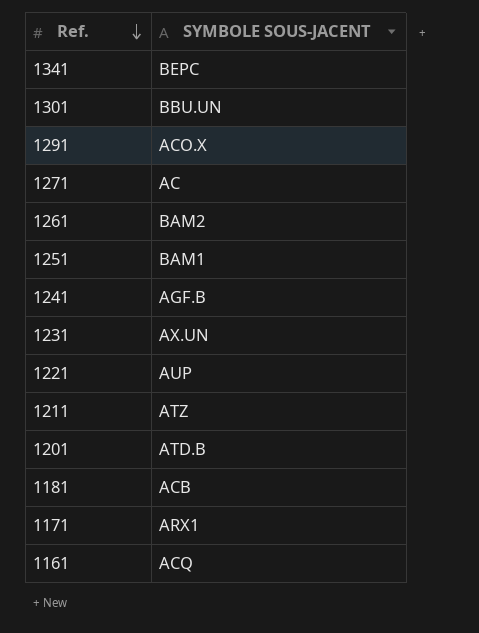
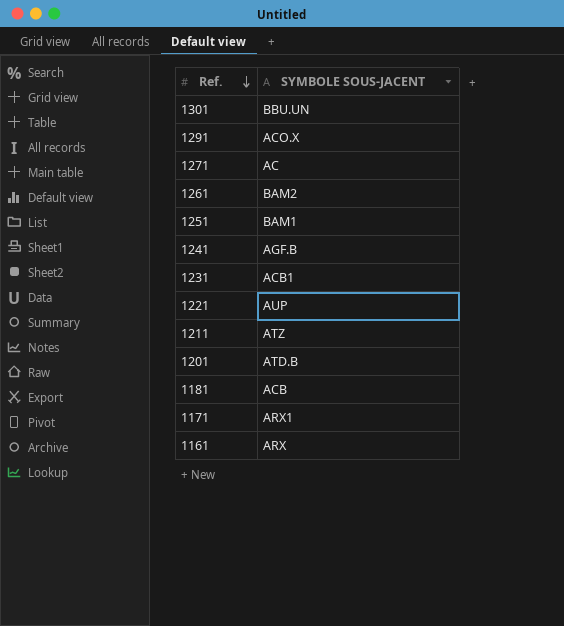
row 1341: BEPC -> none
1231 | SYMBOLE SOUS-JACENT: AX.UN -> ACB1
1161 | SYMBOLE SOUS-JACENT: ACQ -> ARX

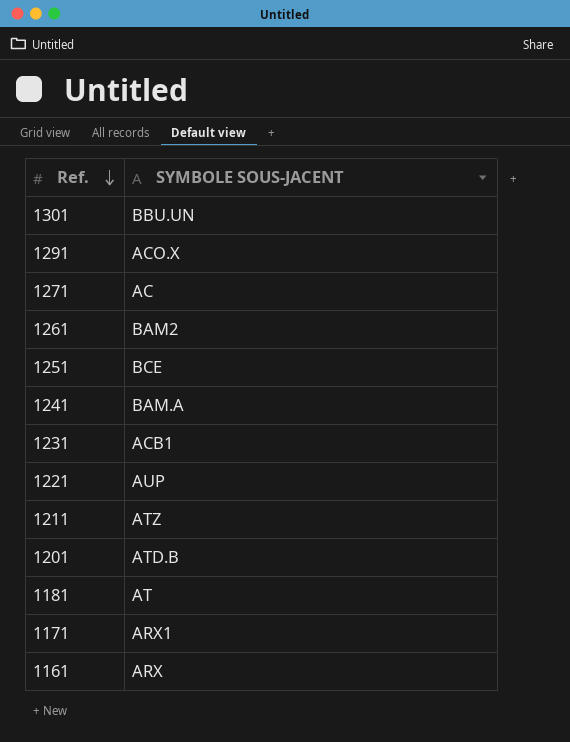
1251 | SYMBOLE SOUS-JACENT: BAM1 -> BCE
1241 | SYMBOLE SOUS-JACENT: AGF.B -> BAM.A
1181 | SYMBOLE SOUS-JACENT: ACB -> AT

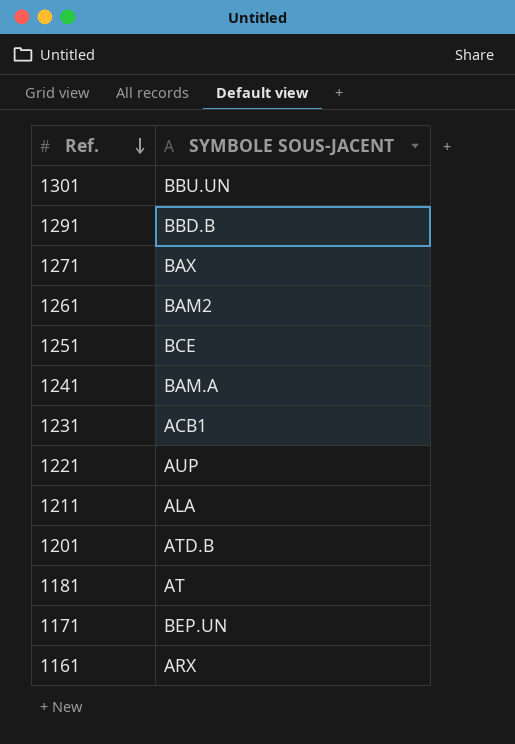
1291 | SYMBOLE SOUS-JACENT: ACO.X -> BBD.B
1271 | SYMBOLE SOUS-JACENT: AC -> BAX
1211 | SYMBOLE SOUS-JACENT: ATZ -> ALA
1171 | SYMBOLE SOUS-JACENT: ARX1 -> BEP.UN

